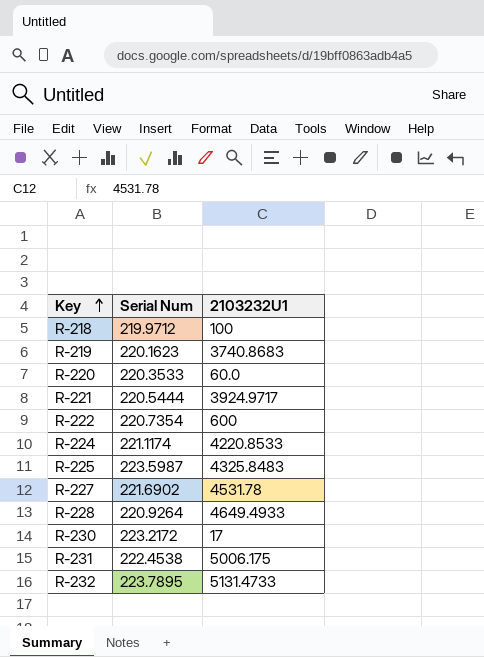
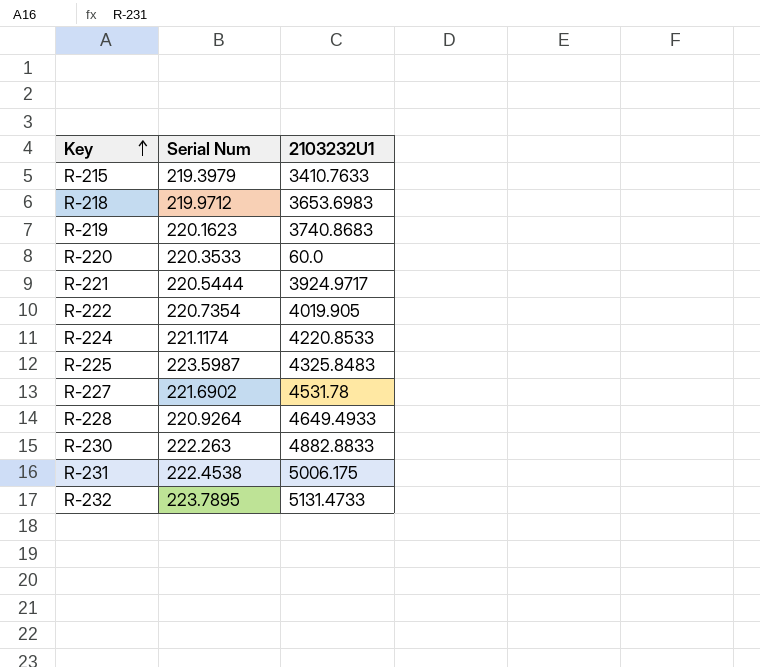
row R-215: none -> 219.3979 | 3410.7633
R-218 | 2103232U1: 100 -> 3653.6983
R-222 | 2103232U1: 600 -> 4019.905
R-230 | Serial Num: 223.2172 -> 222.263
R-230 | 2103232U1: 17 -> 4882.8833

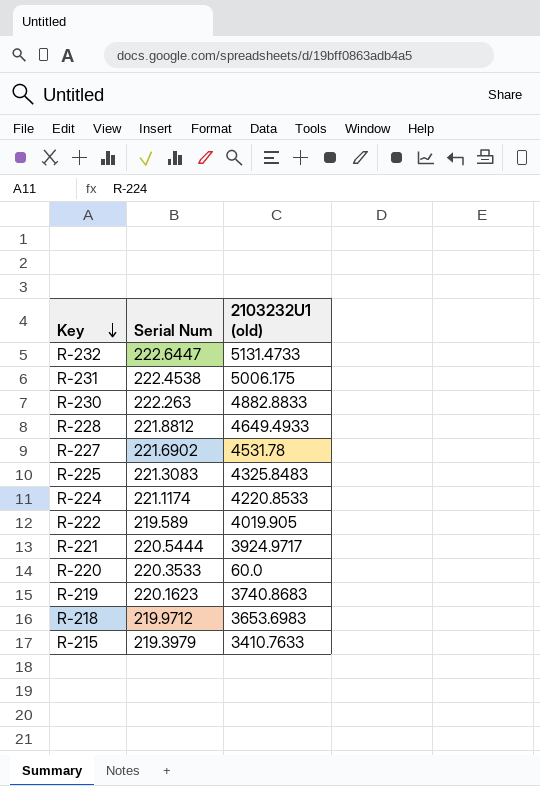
row order: Key ascending -> Key descending
column name: 2103232U1 -> 2103232U1 (old)
R-232 | Serial Num: 223.7895 -> 222.6447
R-228 | Serial Num: 220.9264 -> 221.8812
R-225 | Serial Num: 223.5987 -> 221.3083
R-222 | Serial Num: 220.7354 -> 219.589

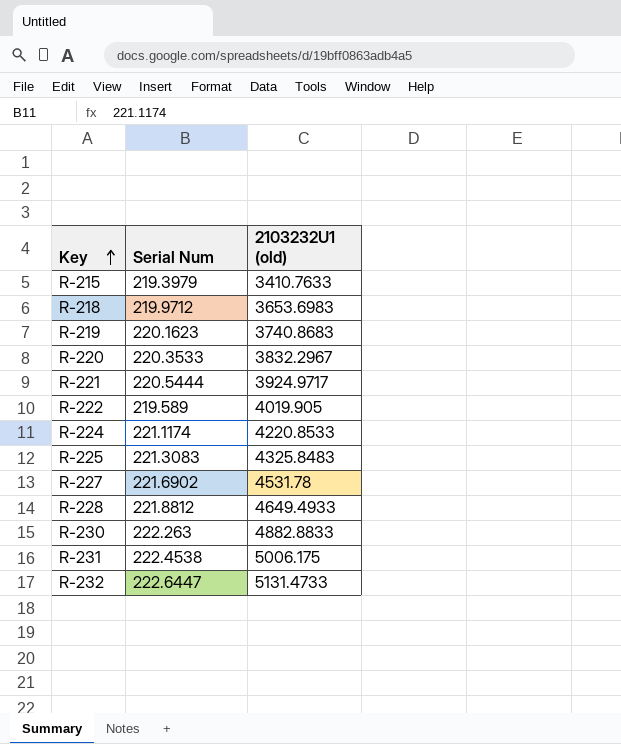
row order: Key descending -> Key ascending
R-220 | 2103232U1 (old): 60.0 -> 3832.2967

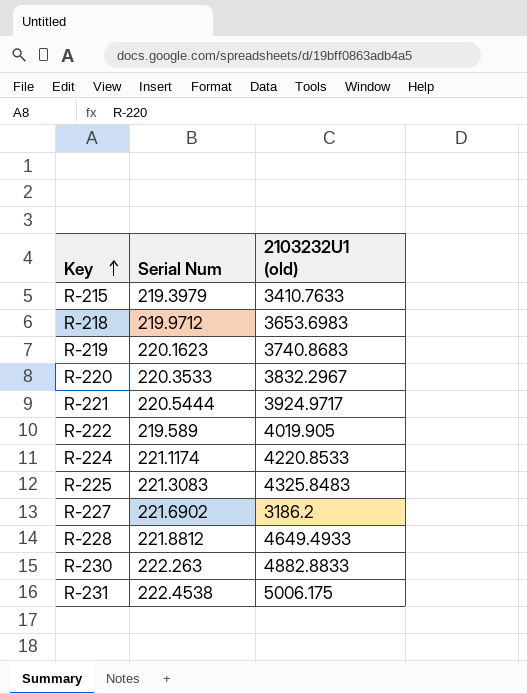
row R-232: 222.6447 | 5131.4733 -> none
R-227 | 2103232U1 (old): 4531.78 -> 3186.2

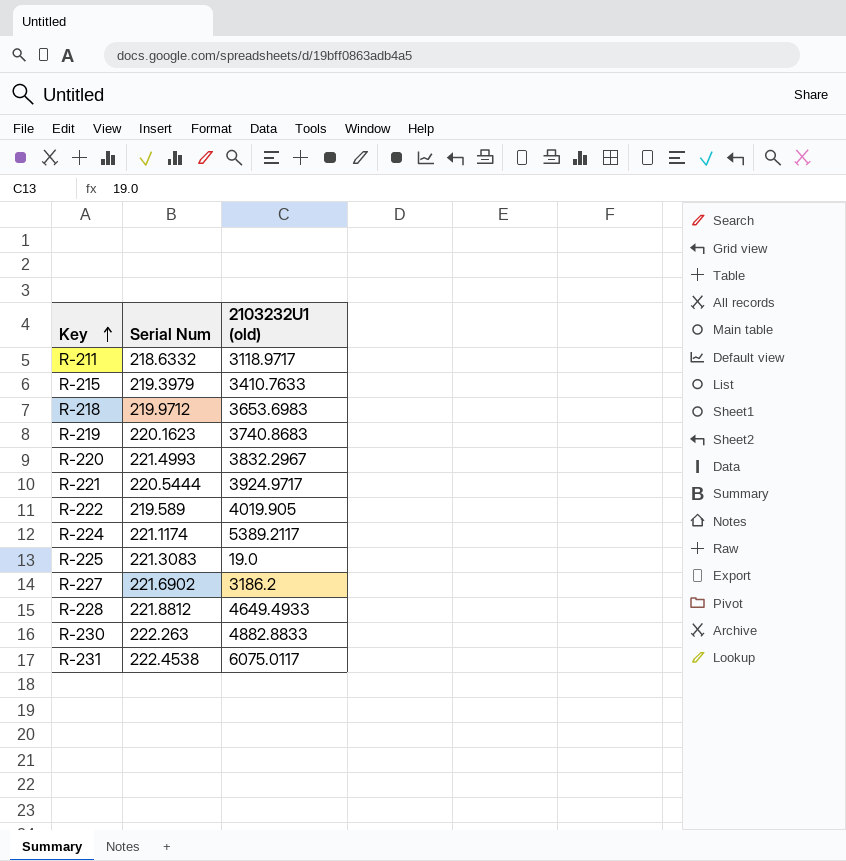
row R-211: none -> 218.6332 | 3118.9717
R-220 | Serial Num: 220.3533 -> 221.4993
R-224 | 2103232U1 (old): 4220.8533 -> 5389.2117
R-225 | 2103232U1 (old): 4325.8483 -> 19.0
R-231 | 2103232U1 (old): 5006.175 -> 6075.0117

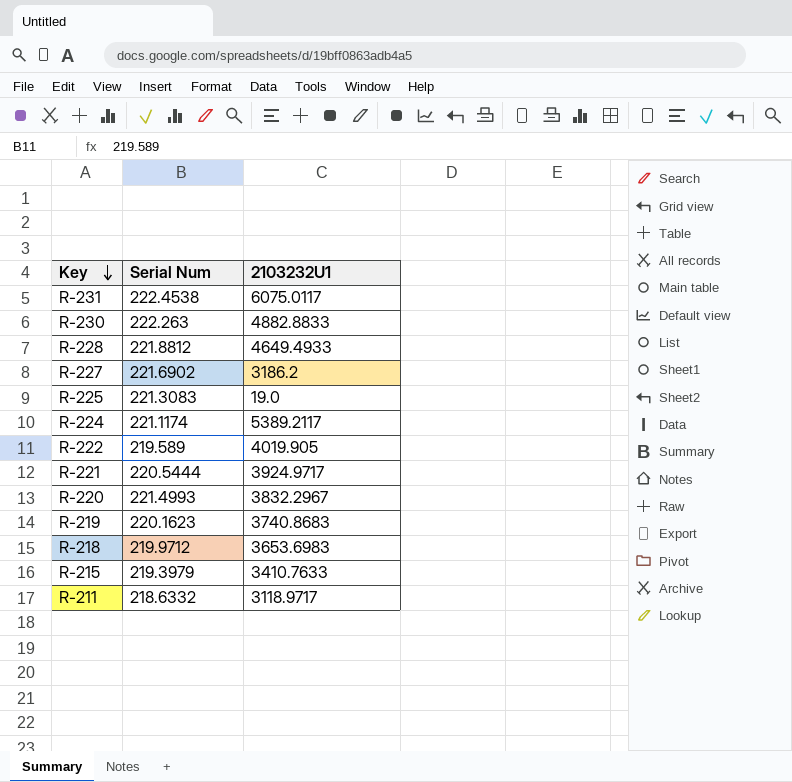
row order: Key ascending -> Key descending
column name: 2103232U1 (old) -> 2103232U1

